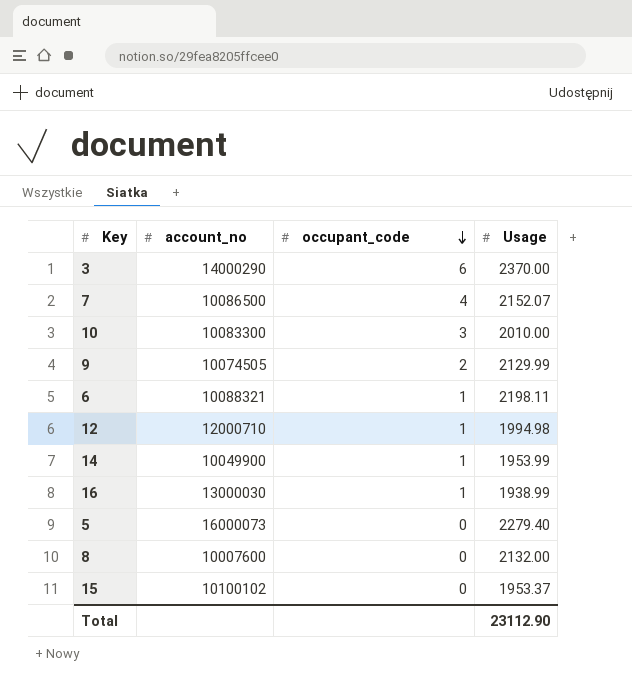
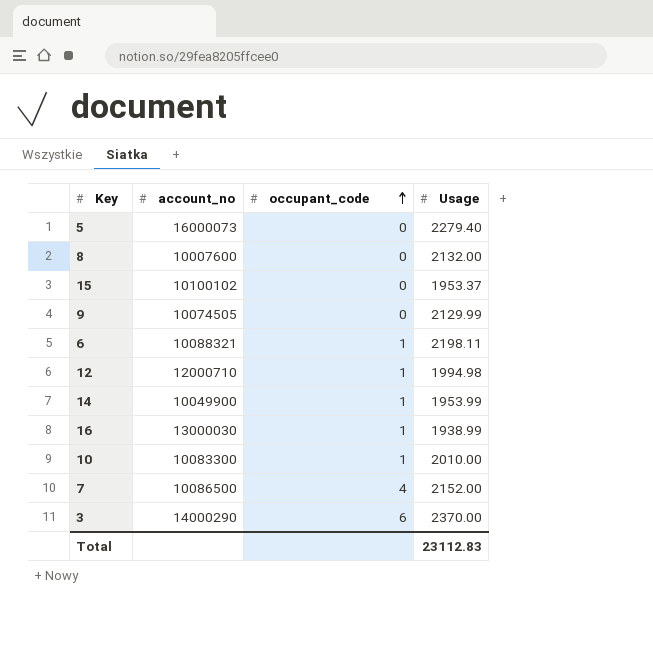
row order: occupant_code descending -> occupant_code ascending
9 | occupant_code: 2 -> 0
10 | occupant_code: 3 -> 1
7 | Usage: 2152.07 -> 2152.00
Total | Usage: 23112.90 -> 23112.83

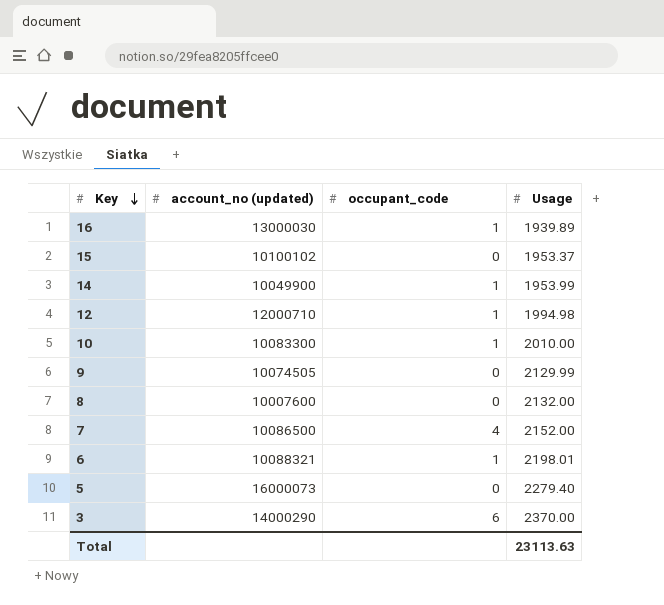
row order: occupant_code ascending -> Key descending
column name: account_no -> account_no (updated)
16 | Usage: 1938.99 -> 1939.89
6 | Usage: 2198.11 -> 2198.01
Total | Usage: 23112.83 -> 23113.63

